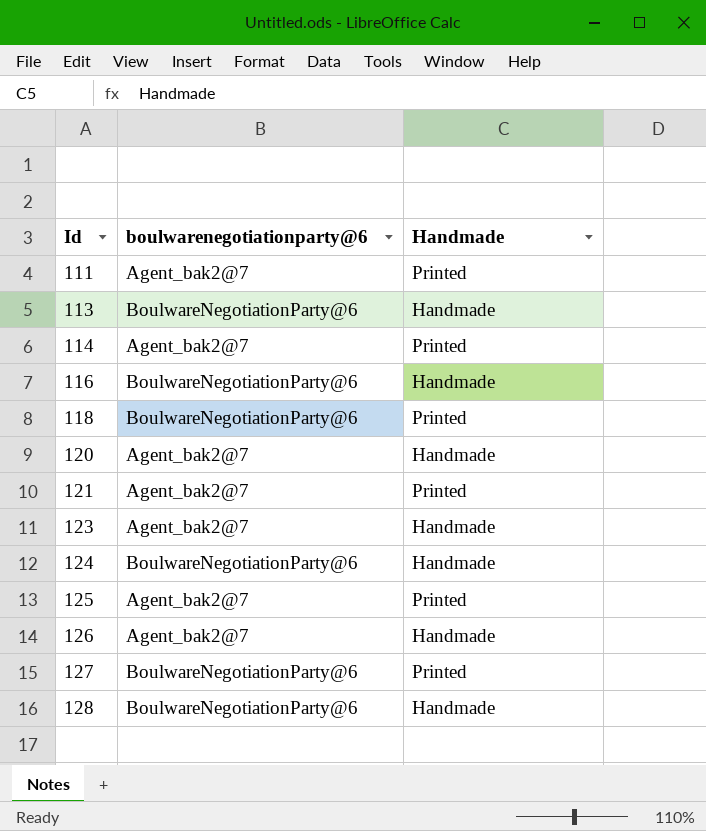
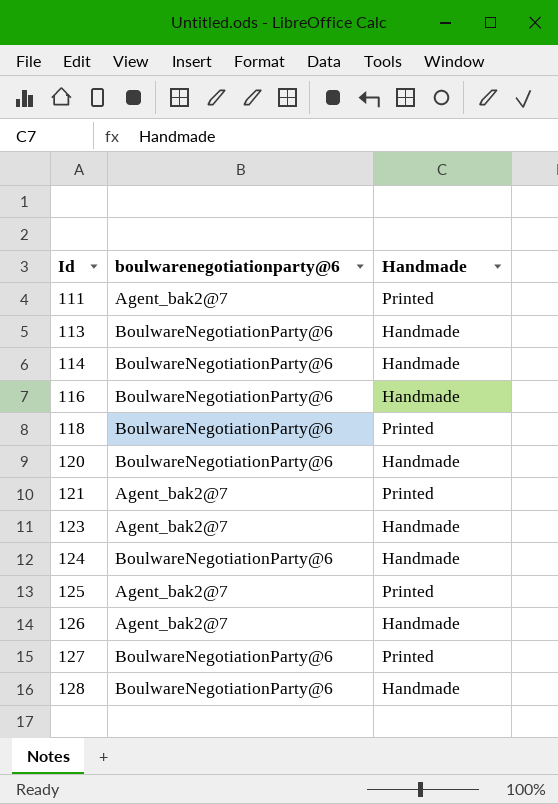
114 | boulwarenegotiationparty@6: Agent_bak2@7 -> BoulwareNegotiationParty@6
114 | Handmade: Printed -> Handmade
120 | boulwarenegotiationparty@6: Agent_bak2@7 -> BoulwareNegotiationParty@6

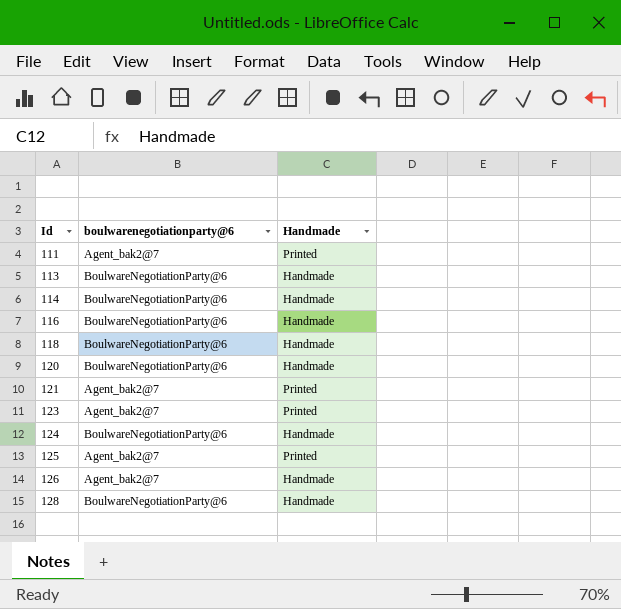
row 127: BoulwareNegotiationParty@6 | Printed -> none
118 | Handmade: Printed -> Handmade
123 | Handmade: Handmade -> Printed

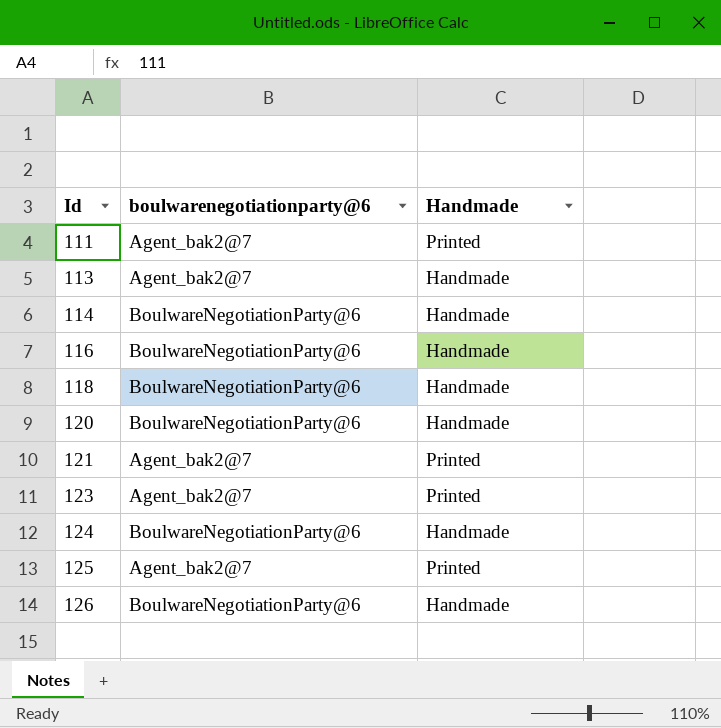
row 128: BoulwareNegotiationParty@6 | Handmade -> none
113 | boulwarenegotiationparty@6: BoulwareNegotiationParty@6 -> Agent_bak2@7
126 | boulwarenegotiationparty@6: Agent_bak2@7 -> BoulwareNegotiationParty@6

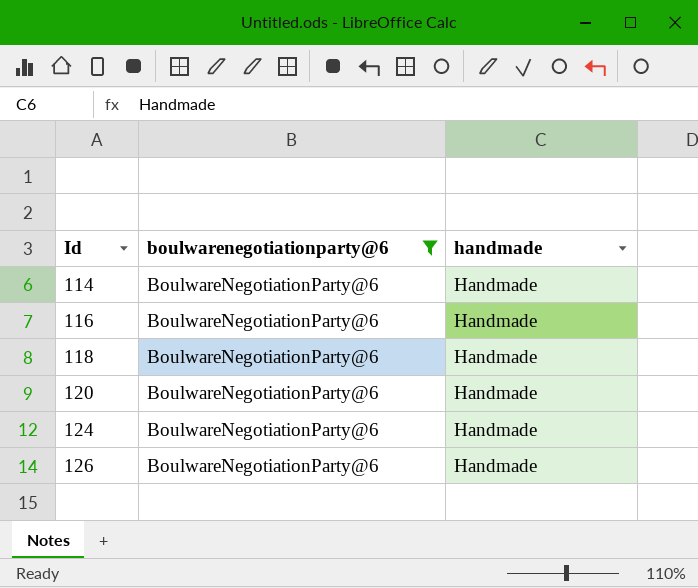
filter: none -> boulwarenegotiationparty@6 = BoulwareNegotiationParty@6
column name: Handmade -> handmade

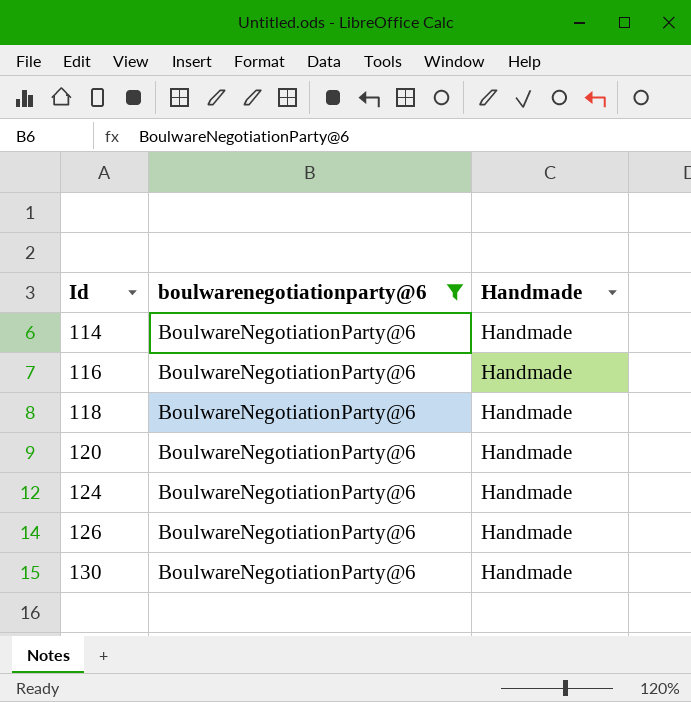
column name: handmade -> Handmade
row 130: none -> BoulwareNegotiationParty@6 | Handmade

